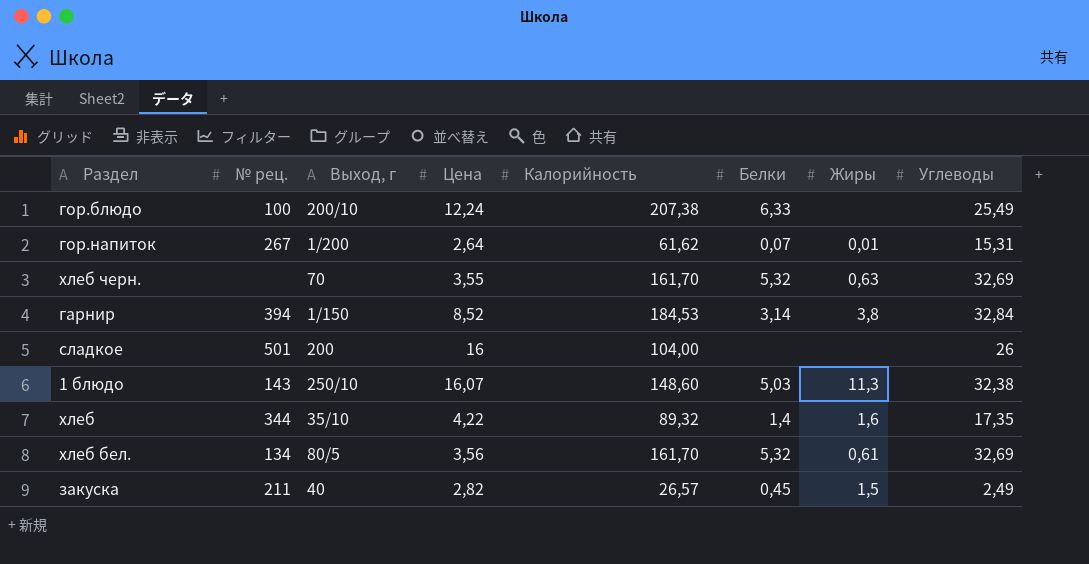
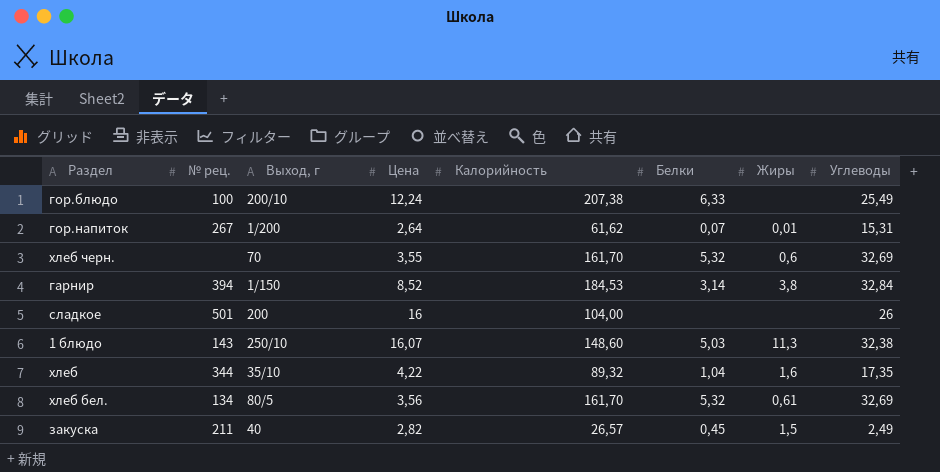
хлеб черн. | Жиры: 0,63 -> 0,6
хлеб | Белки: 1,4 -> 1,04

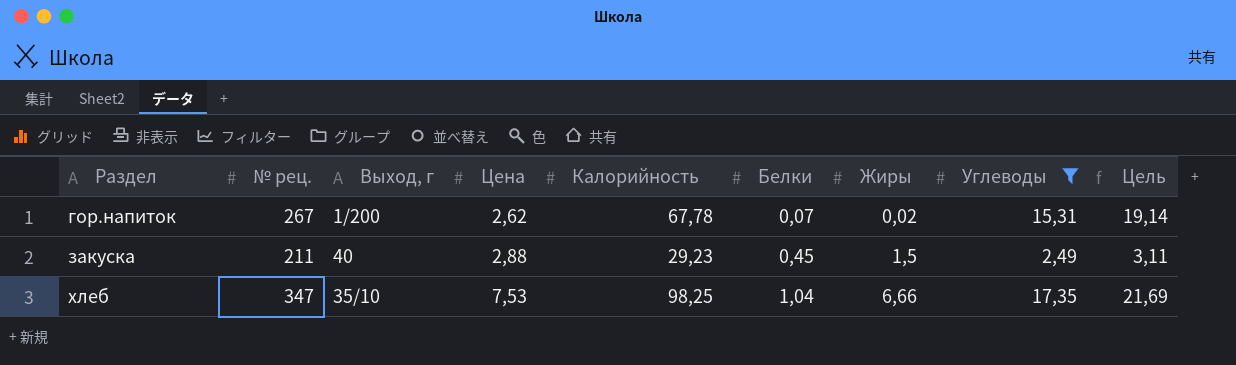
filter: none -> Углеводы <= 17,35
row order: none -> Раздел ascending
column Цель | formula: none -> [Углеводы] * 1,25
гор.напиток | Цена: 2,64 -> 2,62
гор.напиток | Калорийность: 61,62 -> 67,78
гор.напиток | Жиры: 0,01 -> 0,02
закуска | Цена: 2,82 -> 2,88
закуска | Калорийность: 26,57 -> 29,23
хлеб | № рец.: 344 -> 347
хлеб | Цена: 4,22 -> 7,53
хлеб | Калорийность: 89,32 -> 98,25
хлеб | Жиры: 1,6 -> 6,66

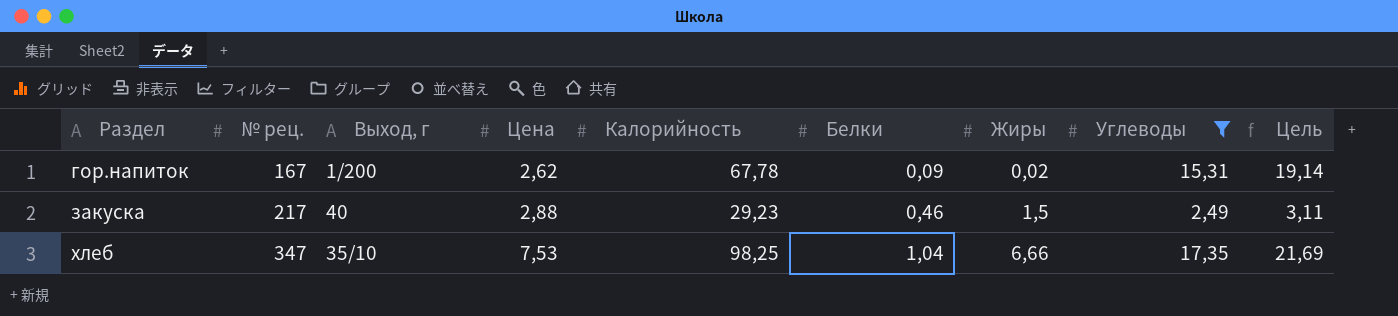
гор.напиток | № рец.: 267 -> 167
гор.напиток | Белки: 0,07 -> 0,09
закуска | № рец.: 211 -> 217
закуска | Белки: 0,45 -> 0,46

